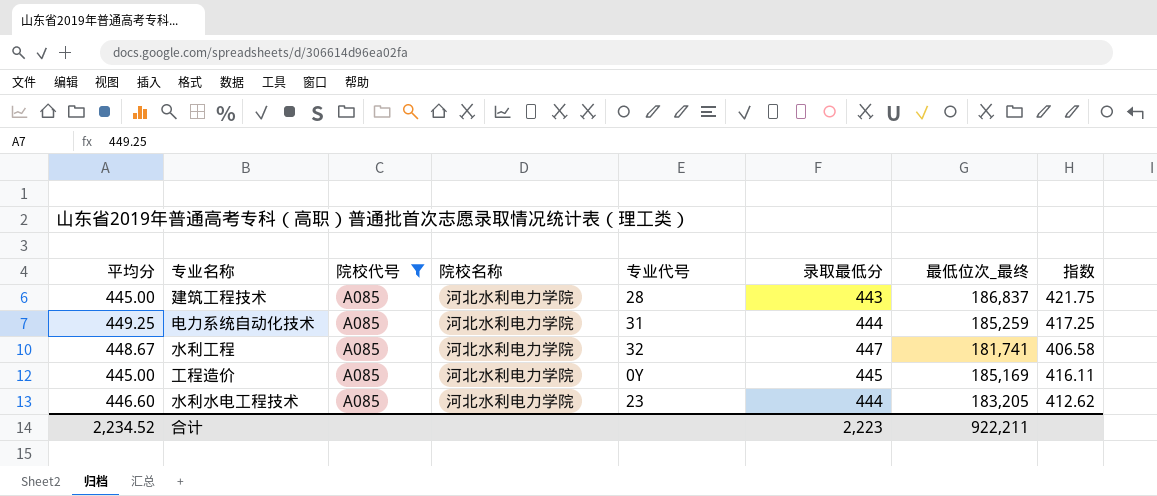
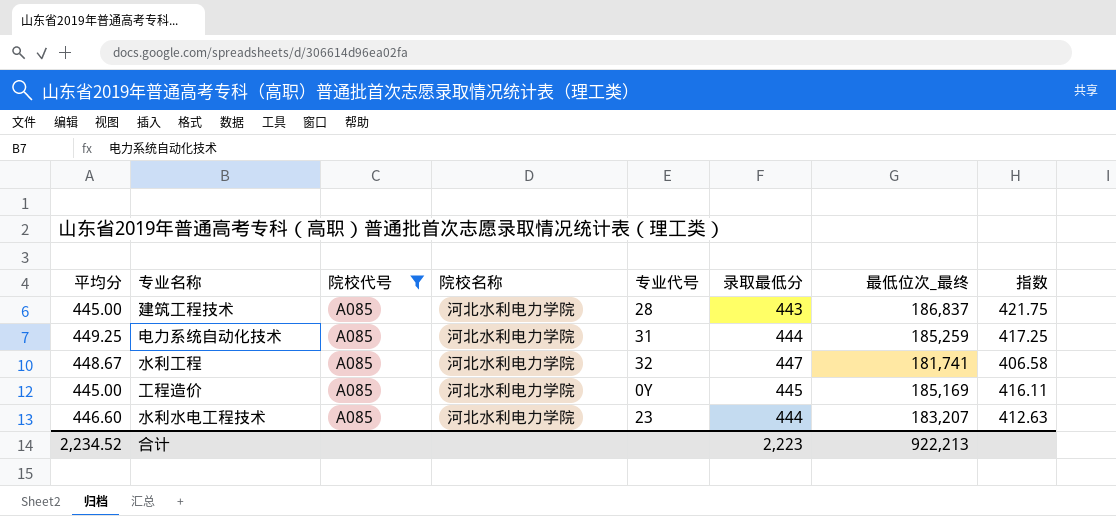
水利水电工程技术 | 最低位次_最终: 183,205 -> 183,207
水利水电工程技术 | 指数: 412.62 -> 412.63
合计 | 最低位次_最终: 922,211 -> 922,213

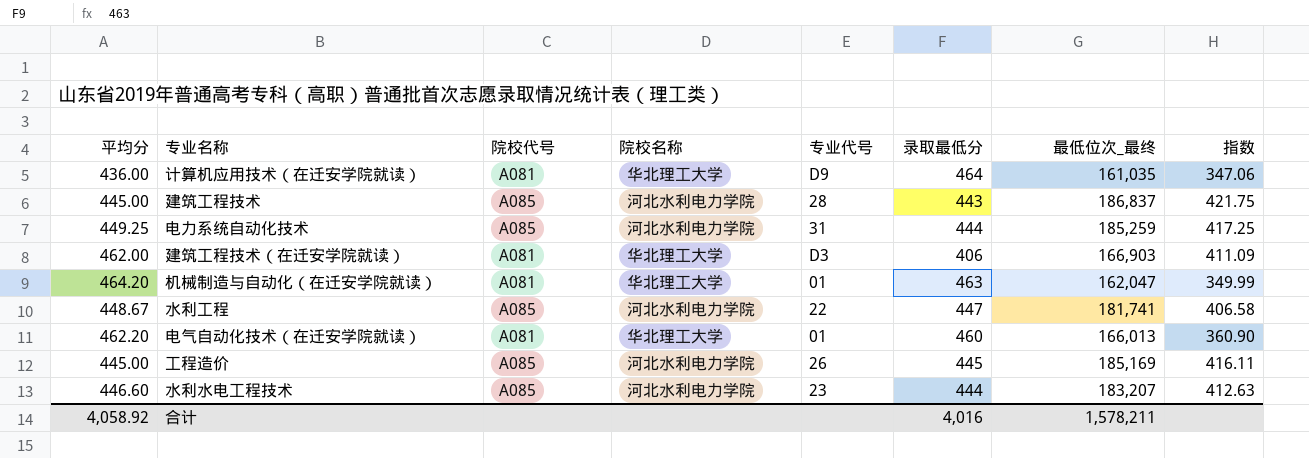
filter: 院校代号 = A085 -> none
水利工程 | 专业代号: 32 -> 22
工程造价 | 专业代号: 0Y -> 26
合计 | 平均分: 2,234.52 -> 4,058.92
合计 | 录取最低分: 2,223 -> 4,016
合计 | 最低位次_最终: 922,213 -> 1,578,211

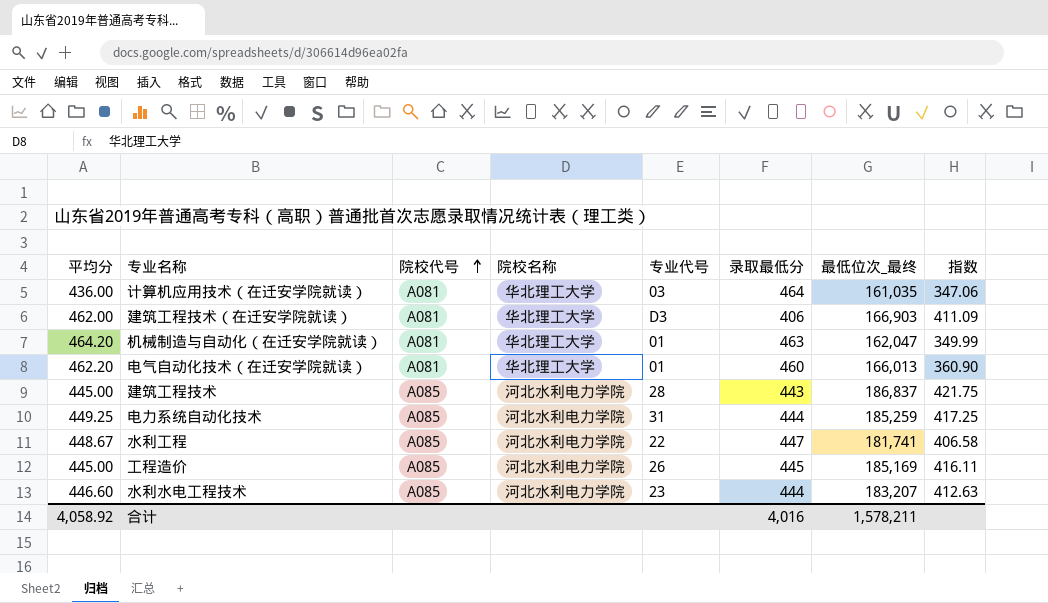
row order: none -> 院校代号 ascending
计算机应用技术（在迁安学院就读） | 专业代号: D9 -> 03

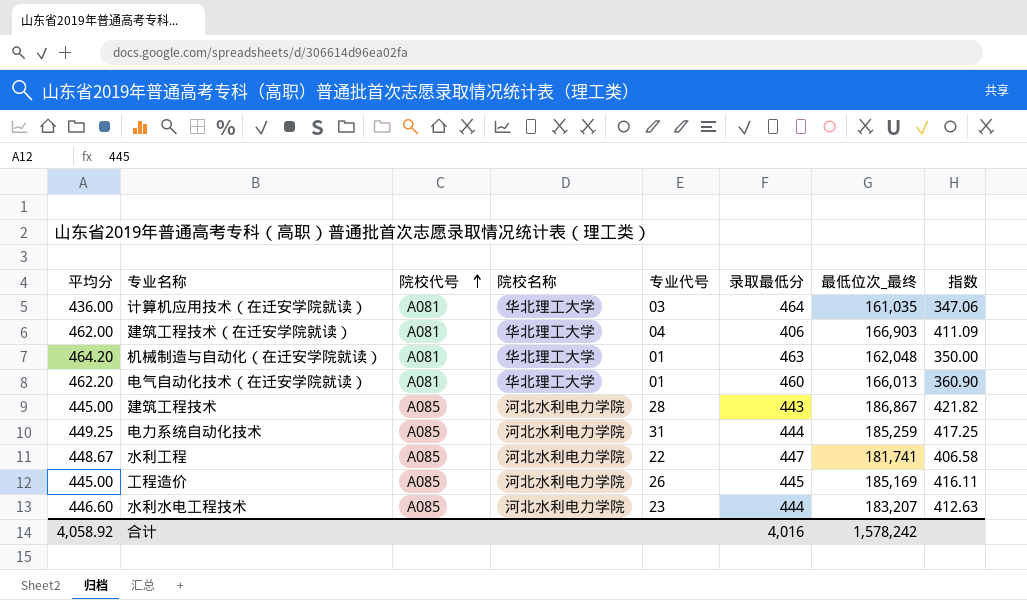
建筑工程技术（在迁安学院就读） | 专业代号: D3 -> 04
机械制造与自动化（在迁安学院就读） | 最低位次_最终: 162,047 -> 162,048
机械制造与自动化（在迁安学院就读） | 指数: 349.99 -> 350.00
建筑工程技术 | 最低位次_最终: 186,837 -> 186,867
建筑工程技术 | 指数: 421.75 -> 421.82
合计 | 最低位次_最终: 1,578,211 -> 1,578,242

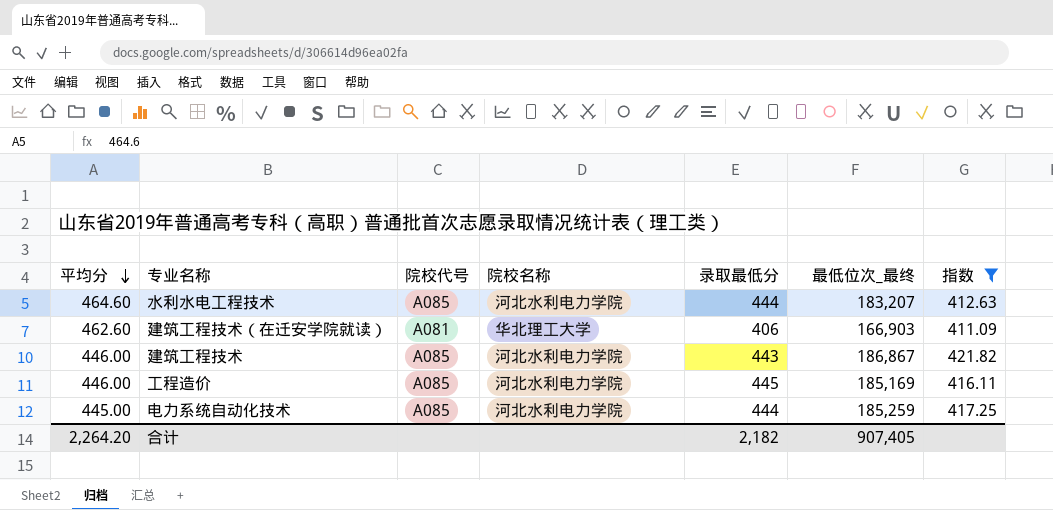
filter: none -> 指数 >= 411.09
row order: 院校代号 ascending -> 平均分 descending
column 专业代号 | position: 5 -> none
水利水电工程技术 | 平均分: 446.60 -> 464.60
建筑工程技术（在迁安学院就读） | 平均分: 462.00 -> 462.60
建筑工程技术 | 平均分: 445.00 -> 446.00
工程造价 | 平均分: 445.00 -> 446.00
电力系统自动化技术 | 平均分: 449.25 -> 445.00
合计 | 平均分: 4,058.92 -> 2,264.20
合计 | 录取最低分: 4,016 -> 2,182
合计 | 最低位次_最终: 1,578,242 -> 907,405

